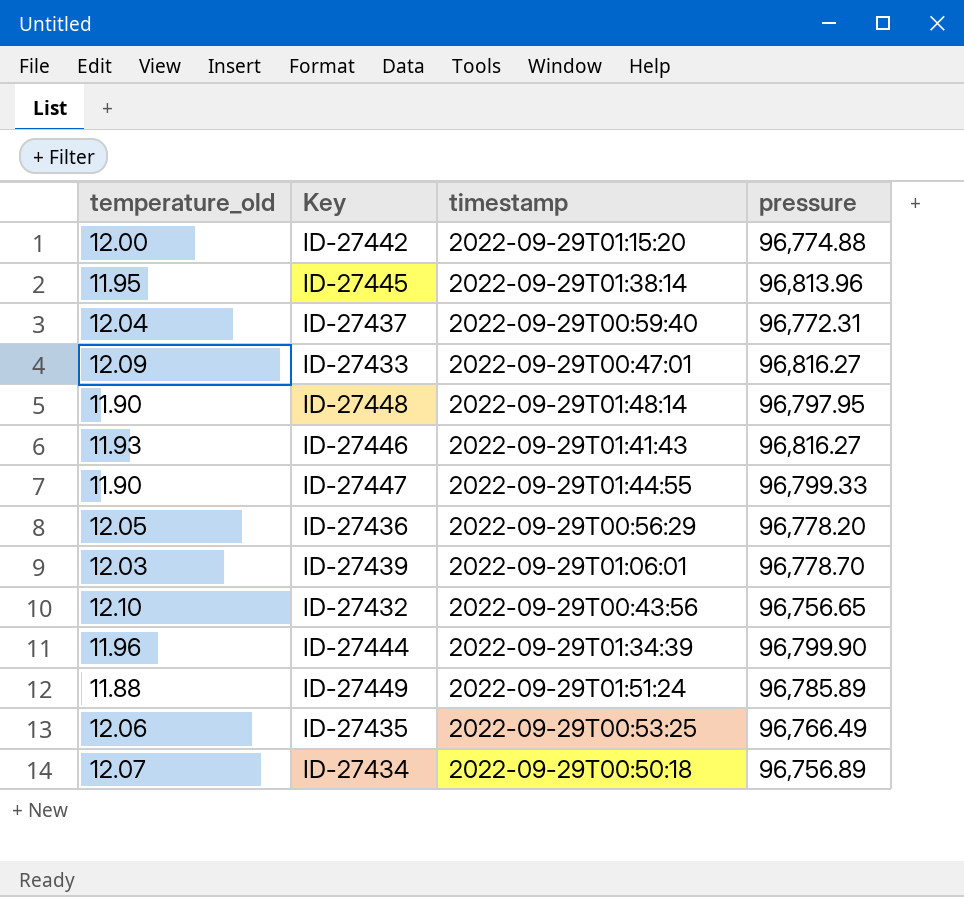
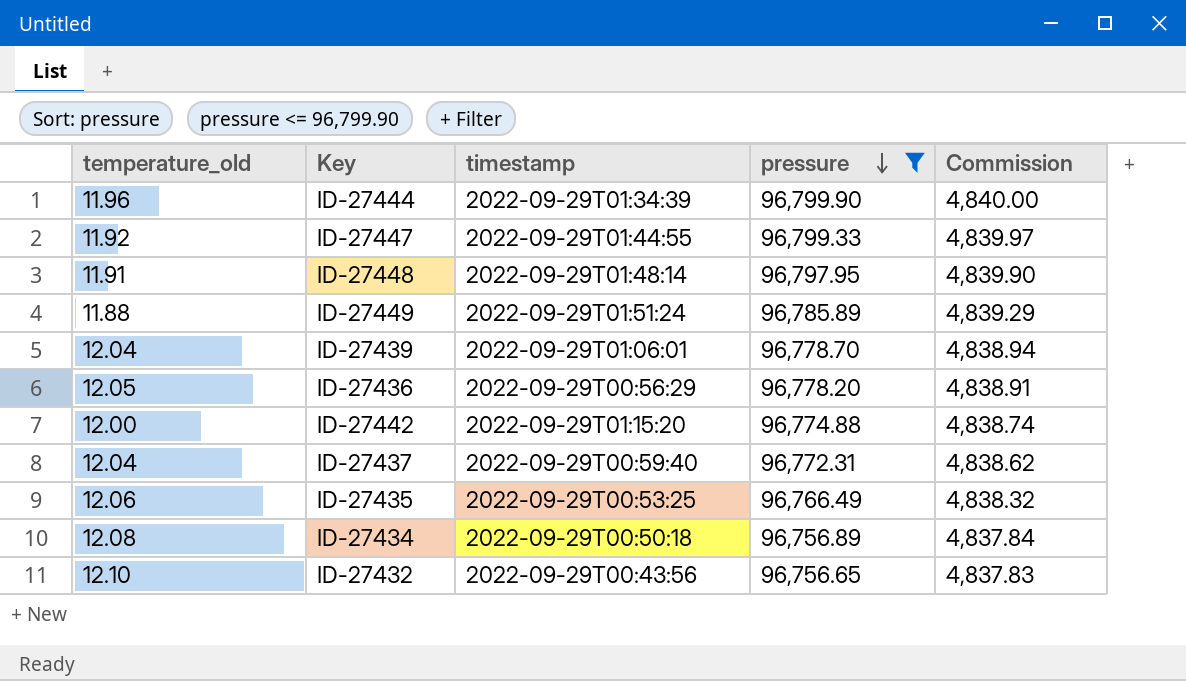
filter: none -> pressure <= 96,799.90
row order: none -> pressure descending
column Commission | formula: none -> [pressure] * 0.05
ID-27447 | temperature_old: 11.90 -> 11.92
ID-27448 | temperature_old: 11.90 -> 11.91
ID-27439 | temperature_old: 12.03 -> 12.04
ID-27434 | temperature_old: 12.07 -> 12.08

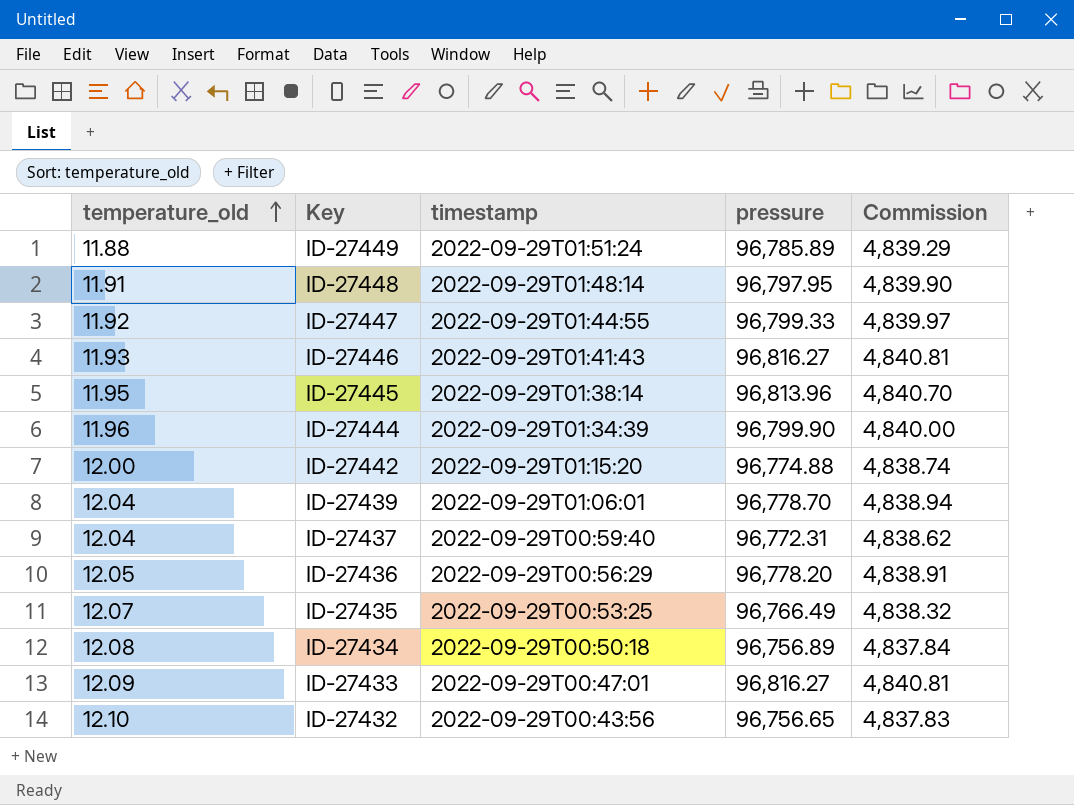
filter: pressure <= 96,799.90 -> none
row order: pressure descending -> temperature_old ascending
ID-27435 | temperature_old: 12.06 -> 12.07

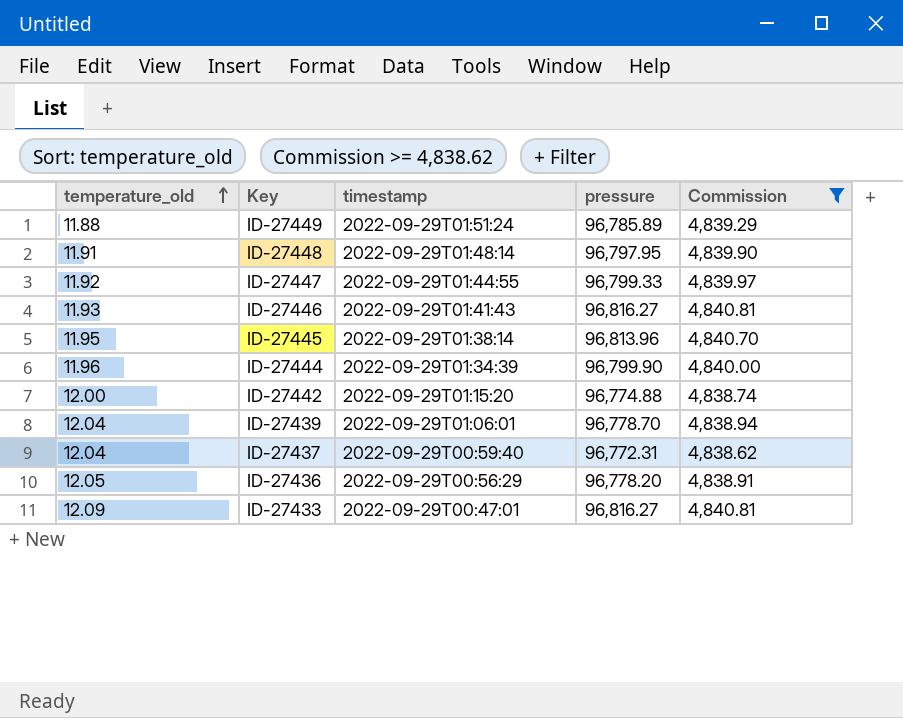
filter: none -> Commission >= 4,838.62

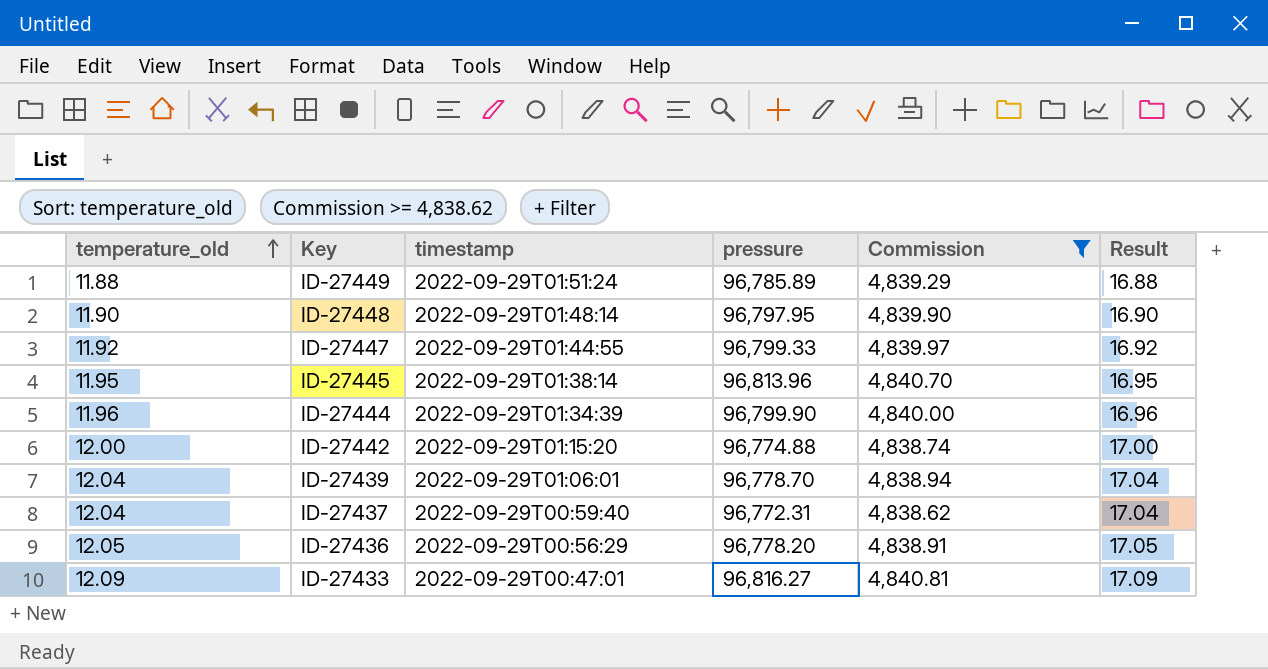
column Result | formula: none -> [temperature_old] + 5
row ID-27446: 11.93 | 2022-09-29T01:41:43 | 96,816.27 | 4,840.81 -> none
ID-27448 | temperature_old: 11.91 -> 11.90

